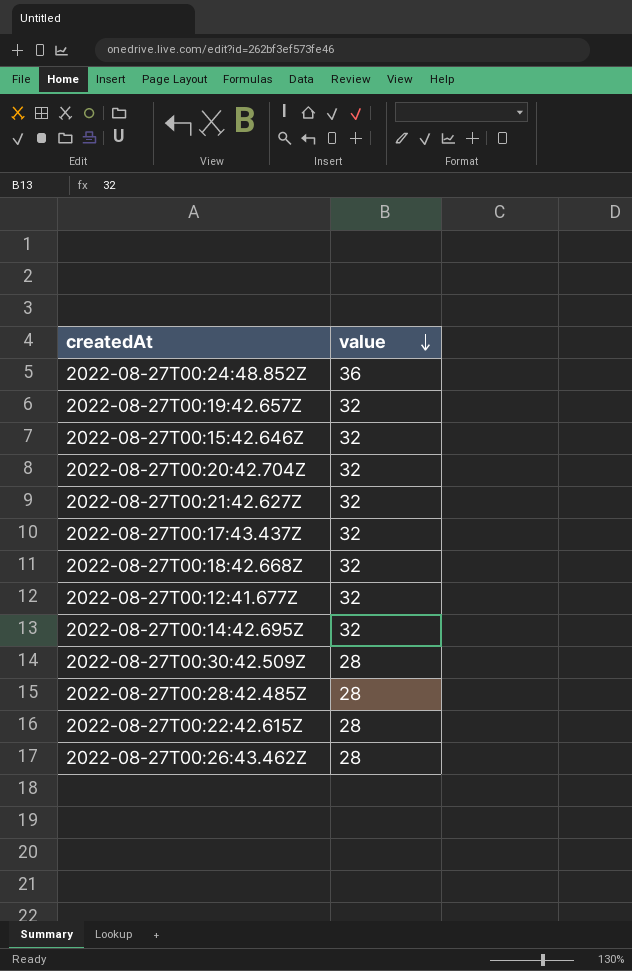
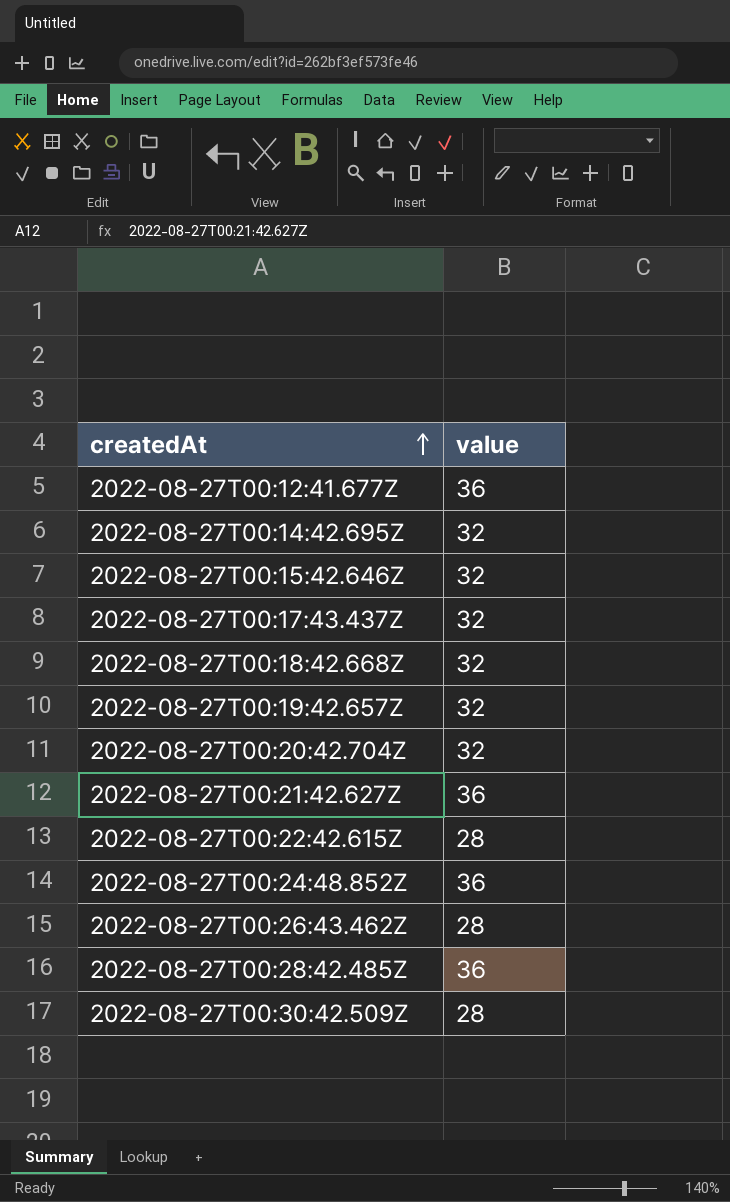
row order: value descending -> createdAt ascending
2022-08-27T00:12:41.677Z | value: 32 -> 36
2022-08-27T00:21:42.627Z | value: 32 -> 36
2022-08-27T00:28:42.485Z | value: 28 -> 36

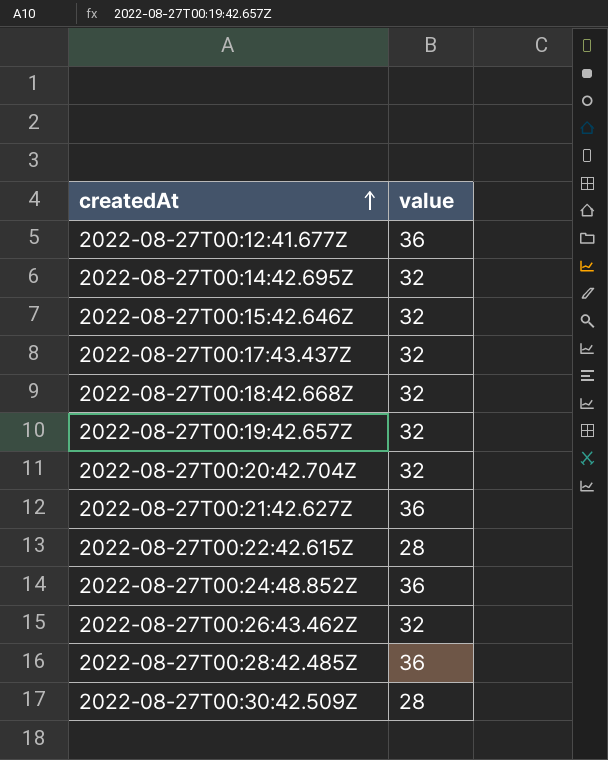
2022-08-27T00:26:43.462Z | value: 28 -> 32

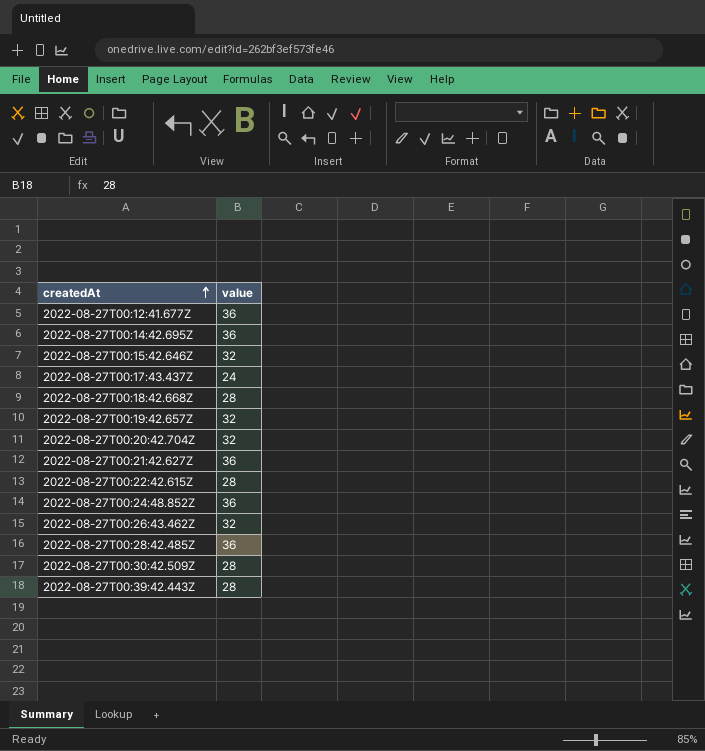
2022-08-27T00:14:42.695Z | value: 32 -> 36
2022-08-27T00:17:43.437Z | value: 32 -> 24
2022-08-27T00:18:42.668Z | value: 32 -> 28
row 2022-08-27T00:39:42.443Z: none -> 28

